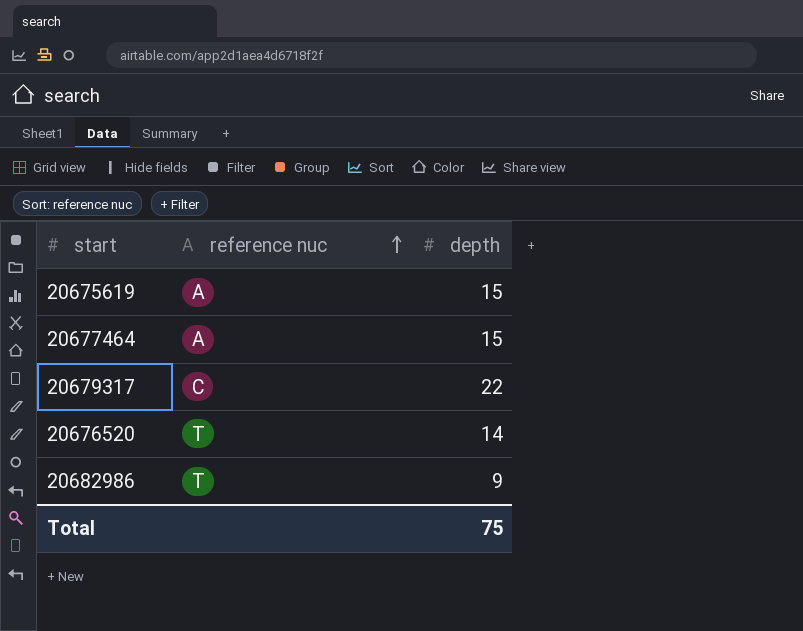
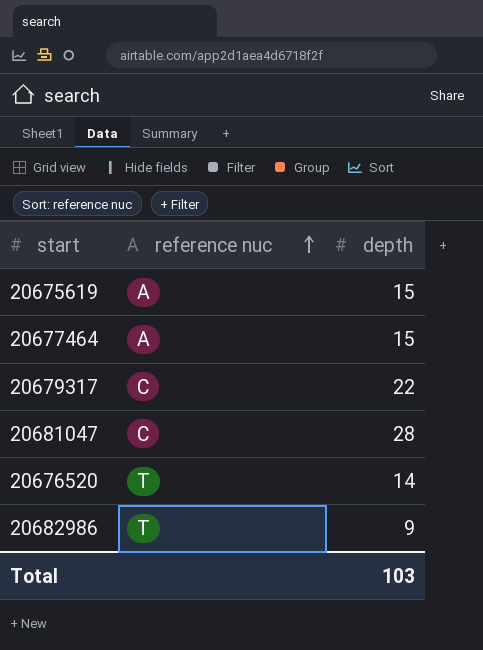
row 20681047: none -> C | 28
Total | depth: 75 -> 103

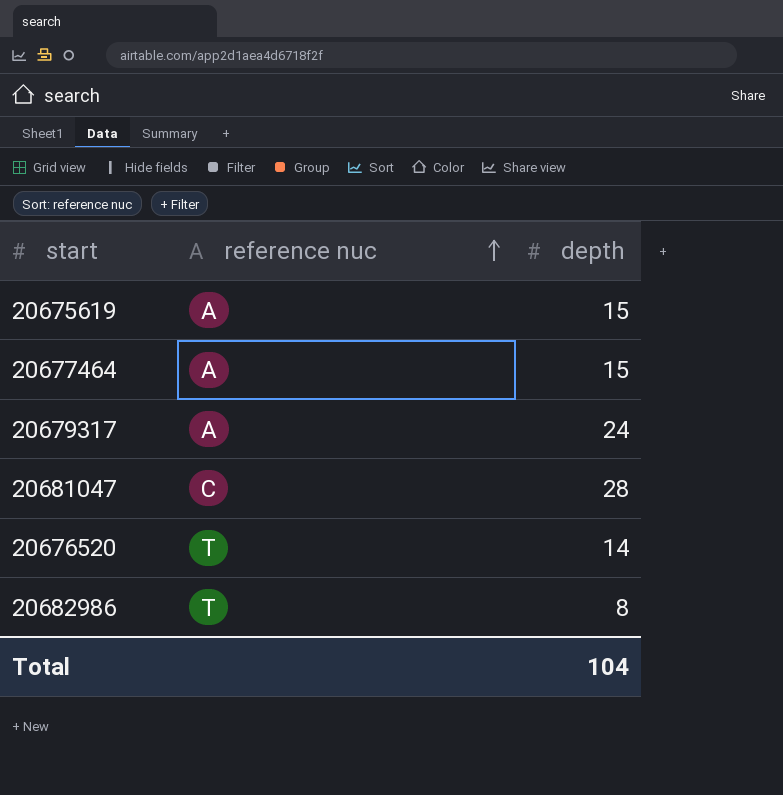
20679317 | reference nuc: C -> A
20679317 | depth: 22 -> 24
20682986 | depth: 9 -> 8
Total | depth: 103 -> 104

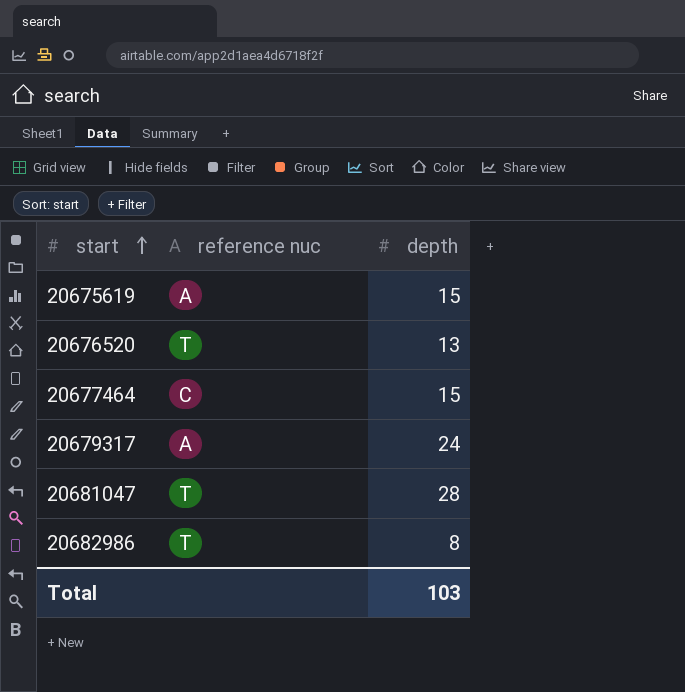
row order: reference nuc ascending -> start ascending
20676520 | depth: 14 -> 13
20677464 | reference nuc: A -> C
20681047 | reference nuc: C -> T
Total | depth: 104 -> 103

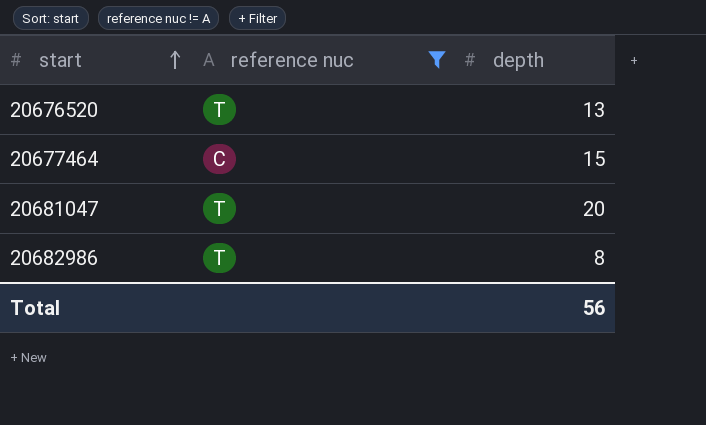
filter: none -> reference nuc != A
20681047 | depth: 28 -> 20
Total | depth: 103 -> 56

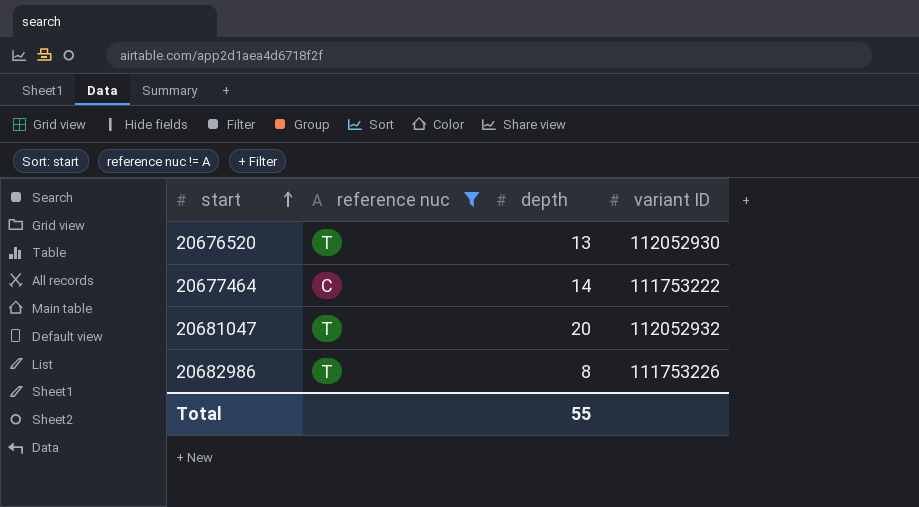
column variant ID | position: none -> 4
20677464 | depth: 15 -> 14
Total | depth: 56 -> 55

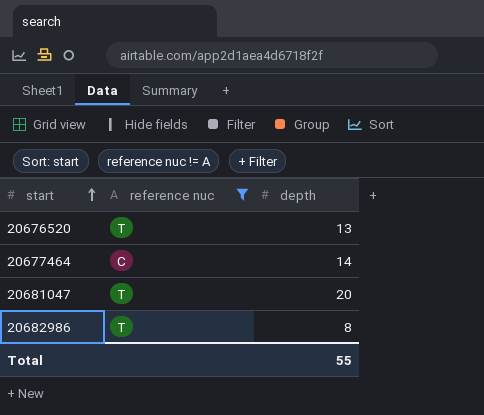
column variant ID | position: 4 -> none

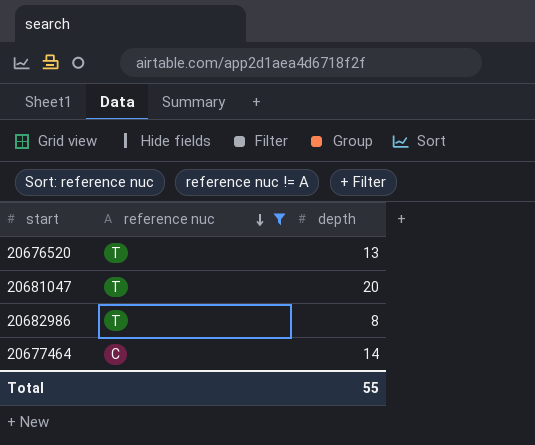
row order: start ascending -> reference nuc descending

